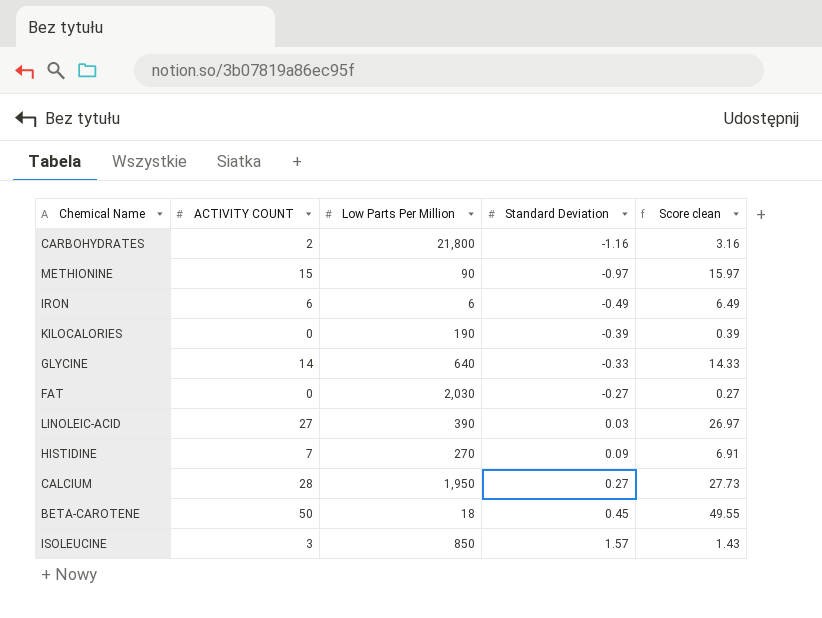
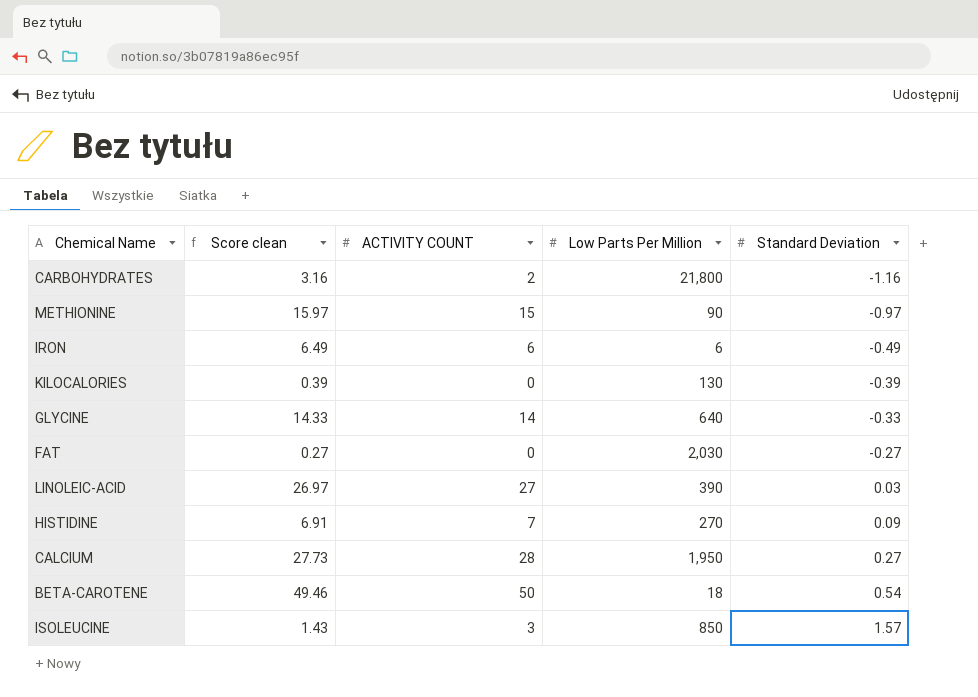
column Score clean | position: 5 -> 2
KILOCALORIES | Low Parts Per Million: 190 -> 130
BETA-CAROTENE | Score clean: 49.55 -> 49.46
BETA-CAROTENE | Standard Deviation: 0.45 -> 0.54

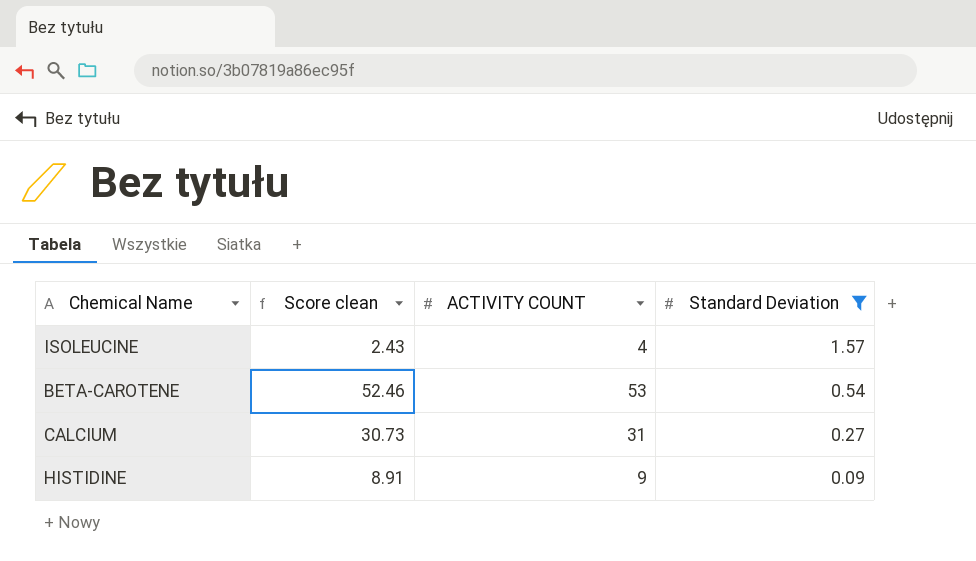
filter: none -> Standard Deviation >= 0.09
row order: Standard Deviation ascending -> Standard Deviation descending
column Low Parts Per Million | position: 4 -> none
ISOLEUCINE | Score clean: 1.43 -> 2.43
ISOLEUCINE | ACTIVITY COUNT: 3 -> 4
BETA-CAROTENE | Score clean: 49.46 -> 52.46
BETA-CAROTENE | ACTIVITY COUNT: 50 -> 53
CALCIUM | Score clean: 27.73 -> 30.73
CALCIUM | ACTIVITY COUNT: 28 -> 31
HISTIDINE | Score clean: 6.91 -> 8.91
HISTIDINE | ACTIVITY COUNT: 7 -> 9

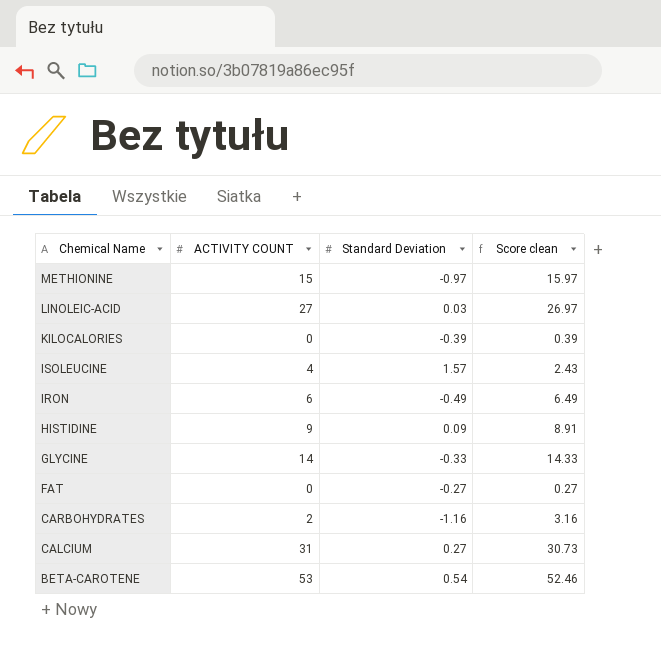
filter: Standard Deviation >= 0.09 -> none
row order: Standard Deviation descending -> Chemical Name descending
column Score clean | position: 2 -> 4

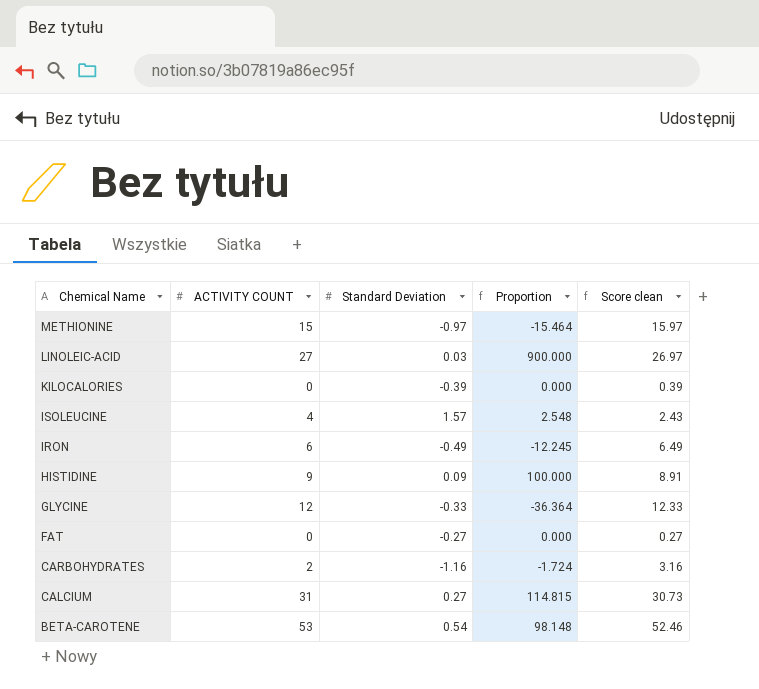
column Proportion | formula: none -> [ACTIVITY COUNT] / [Standard Deviation]
GLYCINE | ACTIVITY COUNT: 14 -> 12
GLYCINE | Score clean: 14.33 -> 12.33

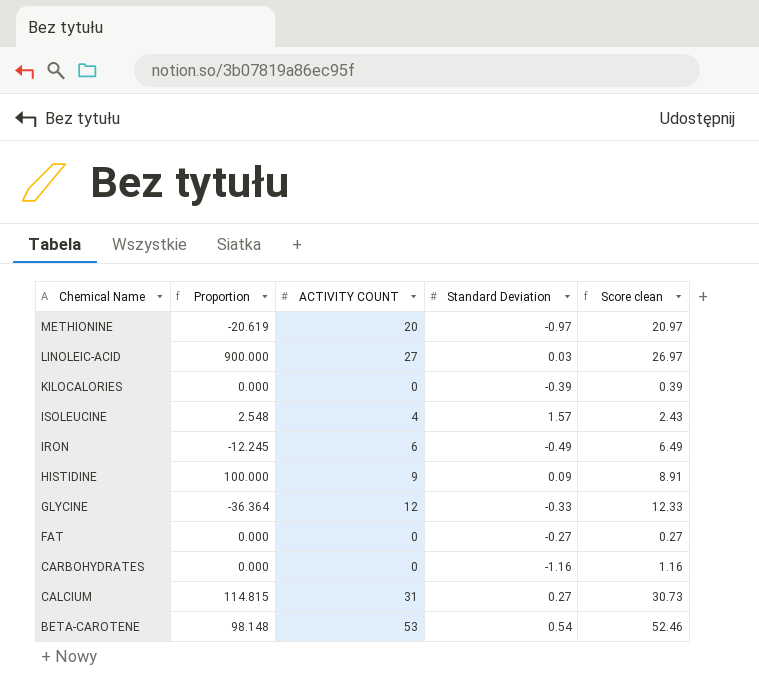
column Proportion | position: 4 -> 2
METHIONINE | Proportion: -15.464 -> -20.619
METHIONINE | ACTIVITY COUNT: 15 -> 20
METHIONINE | Score clean: 15.97 -> 20.97
CARBOHYDRATES | Proportion: -1.724 -> 0.000
CARBOHYDRATES | ACTIVITY COUNT: 2 -> 0
CARBOHYDRATES | Score clean: 3.16 -> 1.16

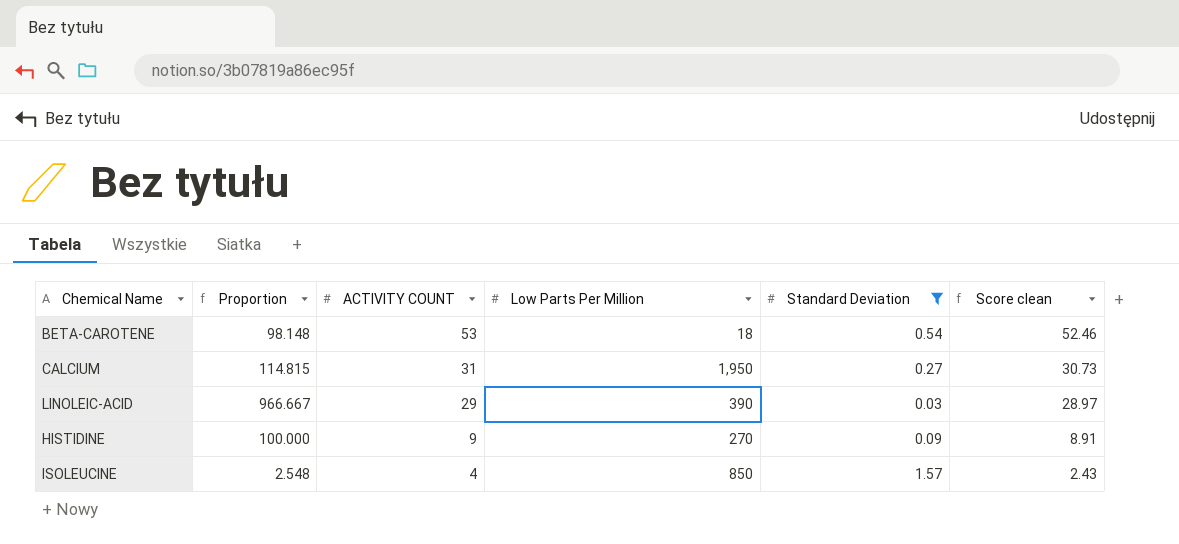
filter: none -> Standard Deviation >= 0.03
row order: Chemical Name descending -> ACTIVITY COUNT descending
column Low Parts Per Million | position: none -> 4
LINOLEIC-ACID | Proportion: 900.000 -> 966.667
LINOLEIC-ACID | ACTIVITY COUNT: 27 -> 29
LINOLEIC-ACID | Score clean: 26.97 -> 28.97

